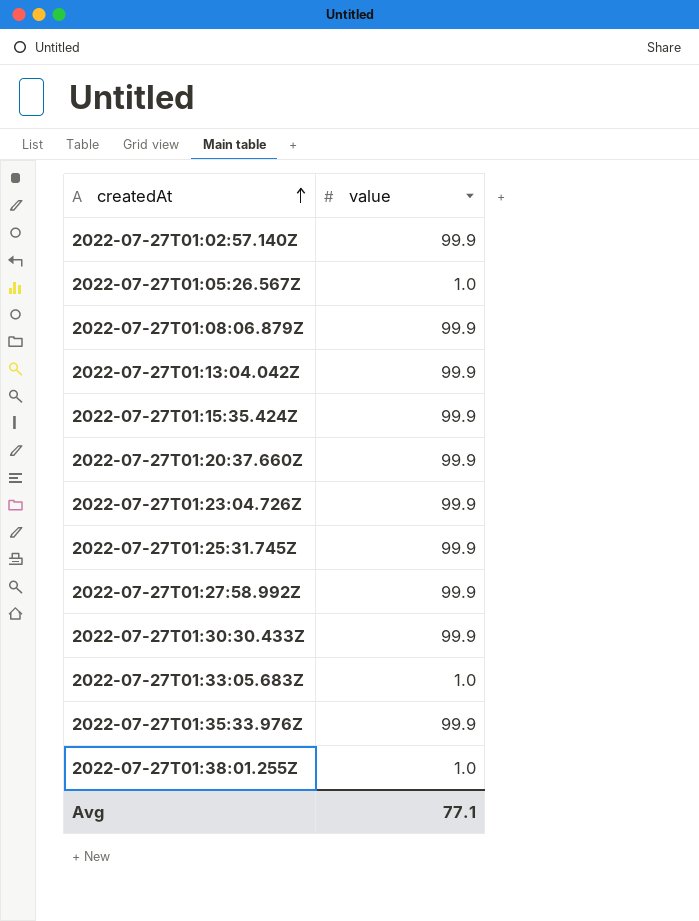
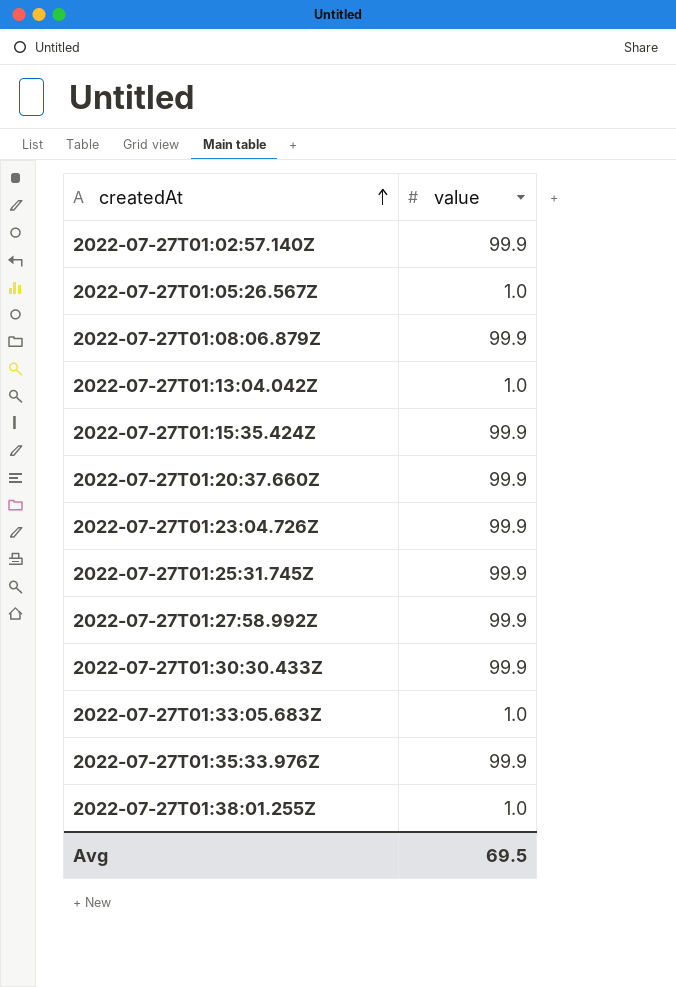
2022-07-27T01:13:04.042Z | value: 99.9 -> 1.0
Avg | value: 77.1 -> 69.5

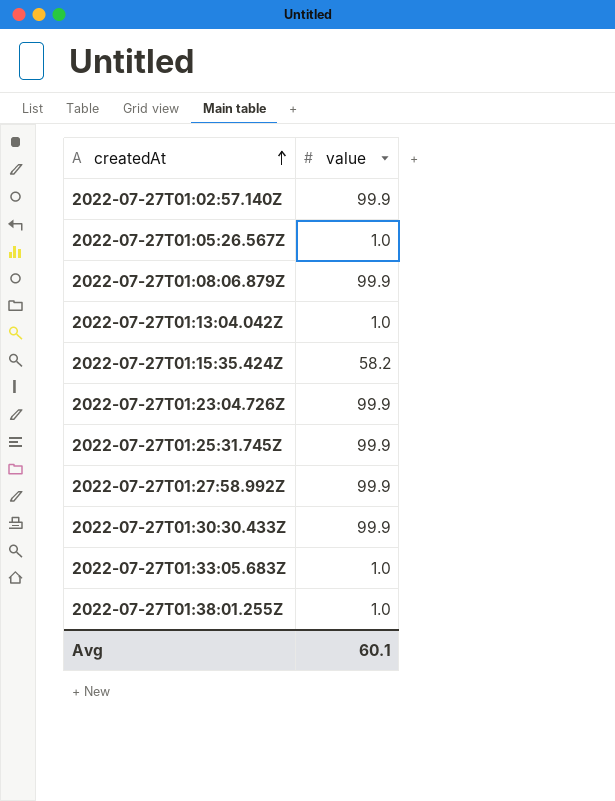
row 2022-07-27T01:20:37.660Z: 99.9 -> none
row 2022-07-27T01:35:33.976Z: 99.9 -> none
2022-07-27T01:15:35.424Z | value: 99.9 -> 58.2
Avg | value: 69.5 -> 60.1

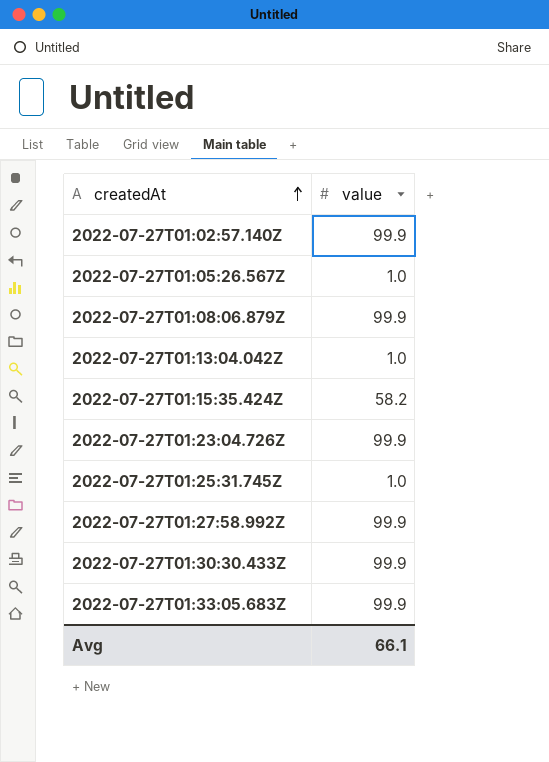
row 2022-07-27T01:38:01.255Z: 1.0 -> none
2022-07-27T01:25:31.745Z | value: 99.9 -> 1.0
2022-07-27T01:33:05.683Z | value: 1.0 -> 99.9
Avg | value: 60.1 -> 66.1

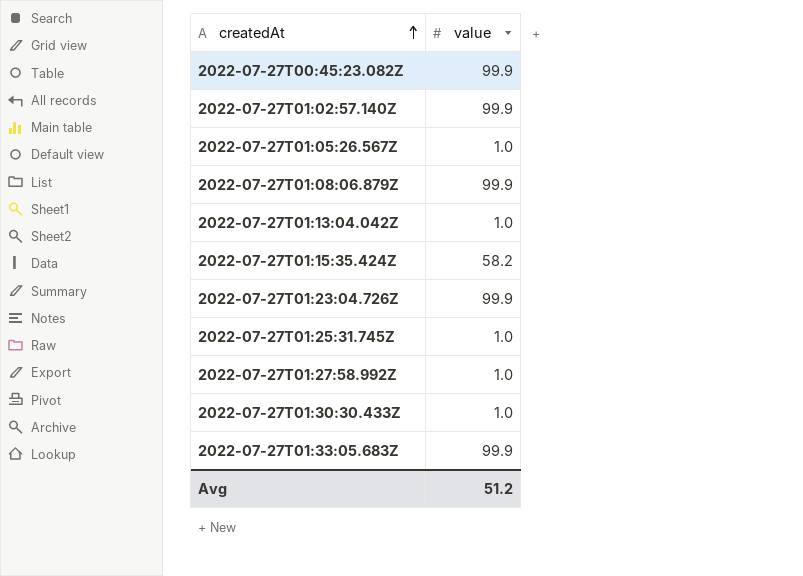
row 2022-07-27T00:45:23.082Z: none -> 99.9
2022-07-27T01:27:58.992Z | value: 99.9 -> 1.0
2022-07-27T01:30:30.433Z | value: 99.9 -> 1.0
Avg | value: 66.1 -> 51.2

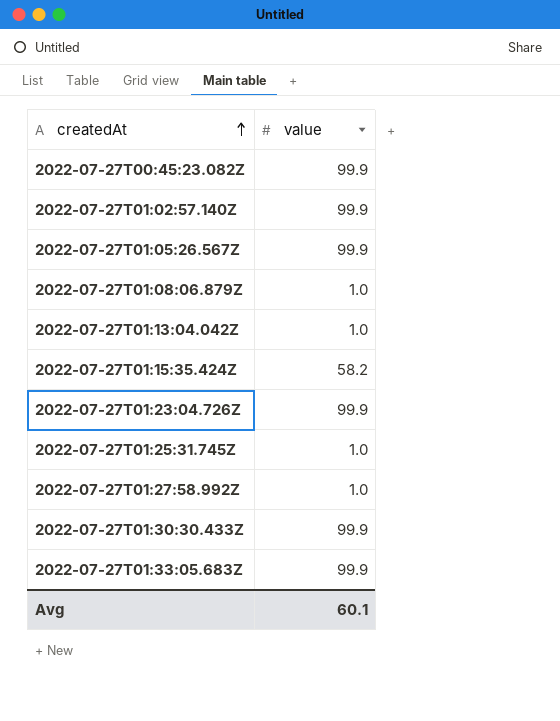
2022-07-27T01:05:26.567Z | value: 1.0 -> 99.9
2022-07-27T01:08:06.879Z | value: 99.9 -> 1.0
2022-07-27T01:30:30.433Z | value: 1.0 -> 99.9
Avg | value: 51.2 -> 60.1

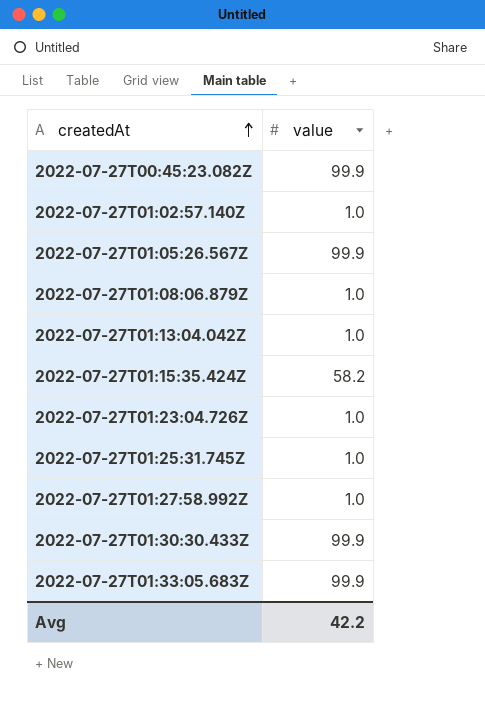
2022-07-27T01:02:57.140Z | value: 99.9 -> 1.0
2022-07-27T01:23:04.726Z | value: 99.9 -> 1.0
Avg | value: 60.1 -> 42.2

